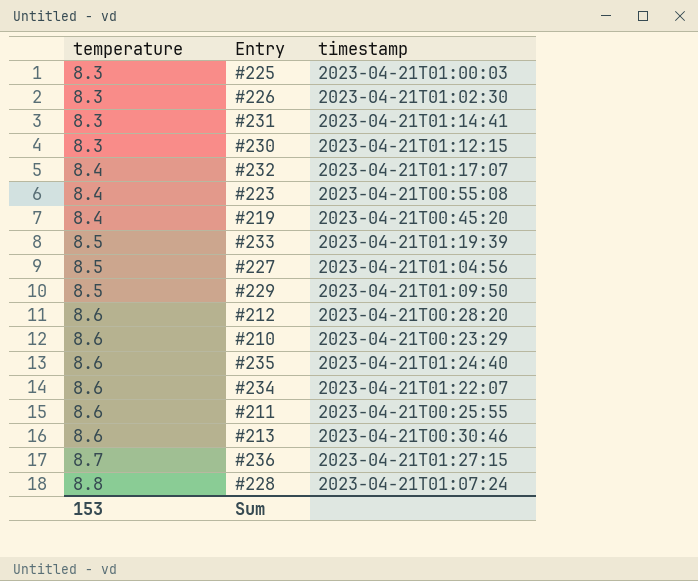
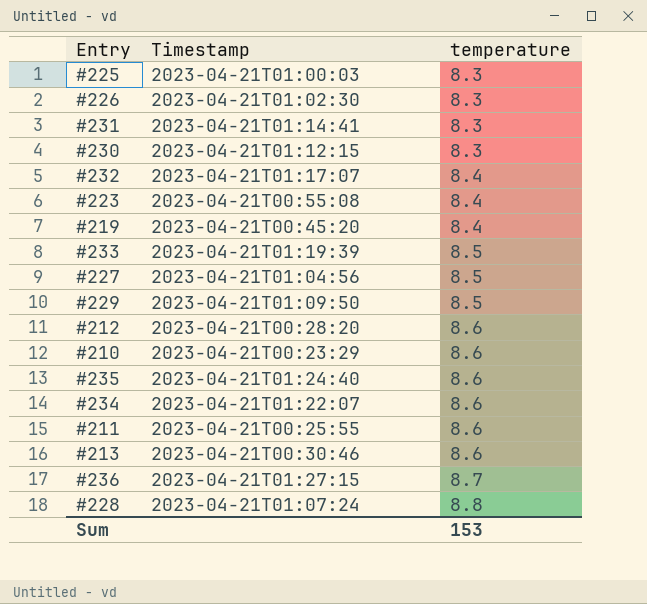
column name: timestamp -> Timestamp
column temperature | position: 1 -> 3

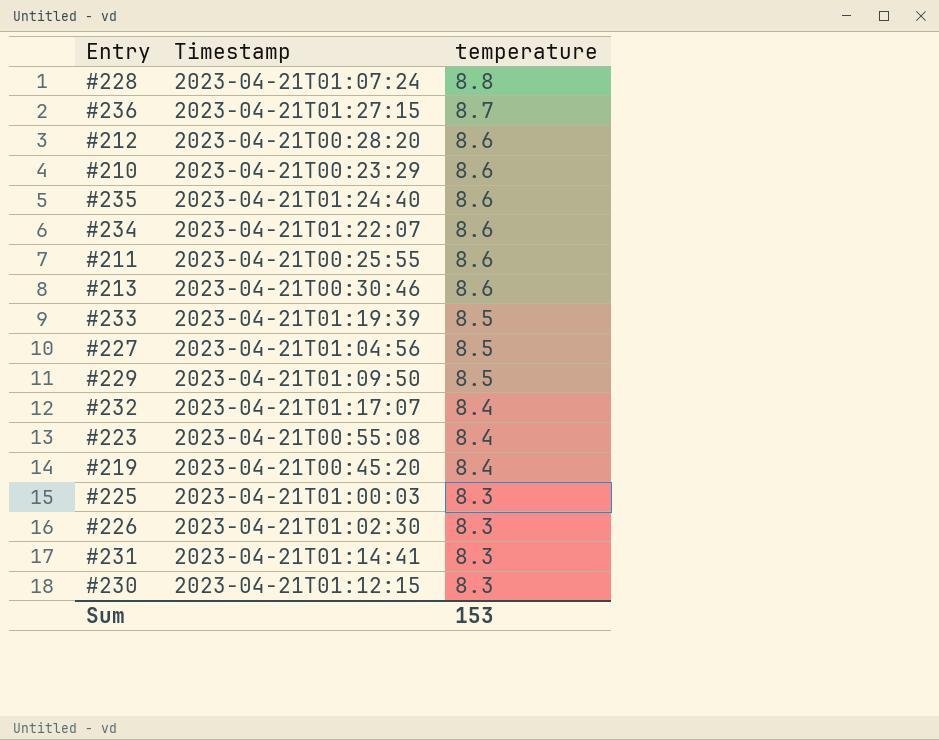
row order: temperature ascending -> temperature descending

